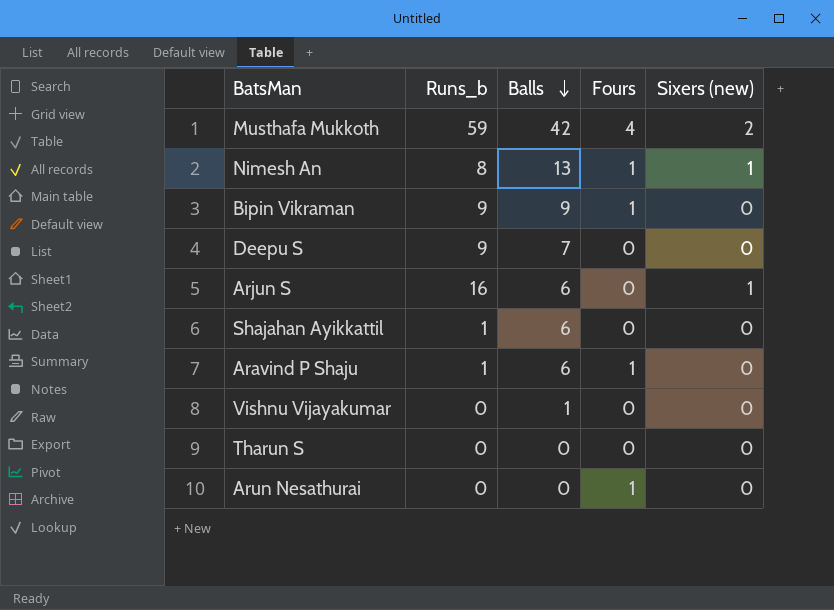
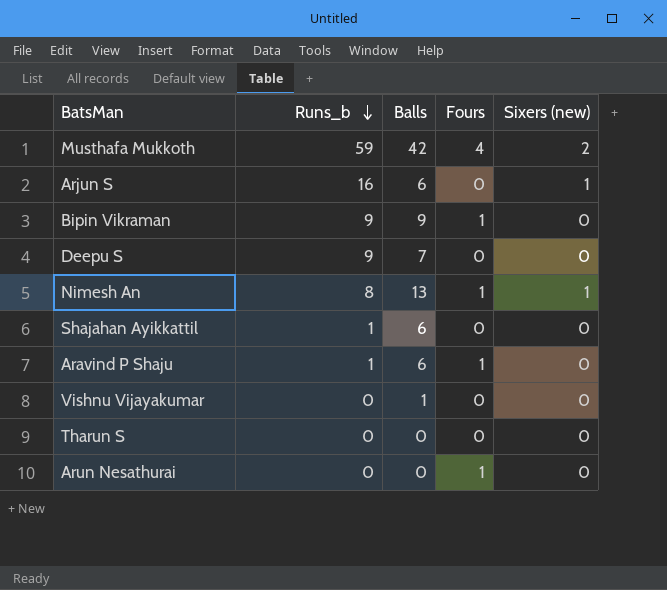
row order: Balls descending -> Runs_b descending

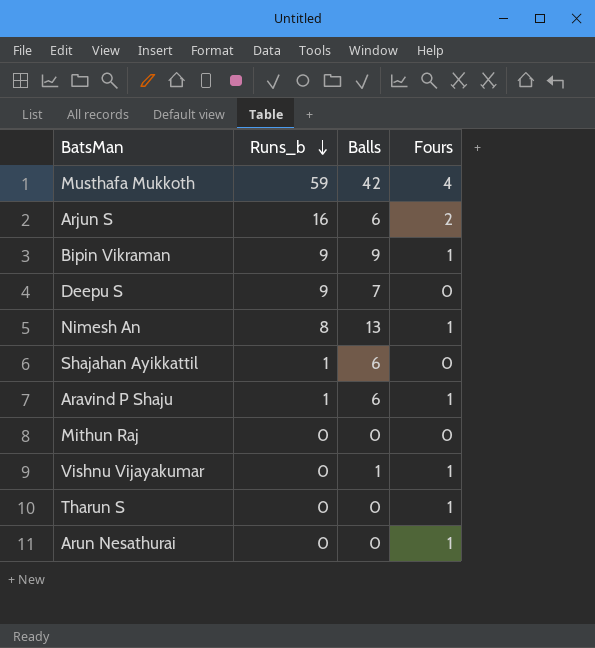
column Sixers (new) | position: 5 -> none
Arjun S | Fours: 0 -> 2
row Mithun Raj: none -> 0 | 0 | 0
Vishnu Vijayakumar | Fours: 0 -> 1
Tharun S | Fours: 0 -> 1

